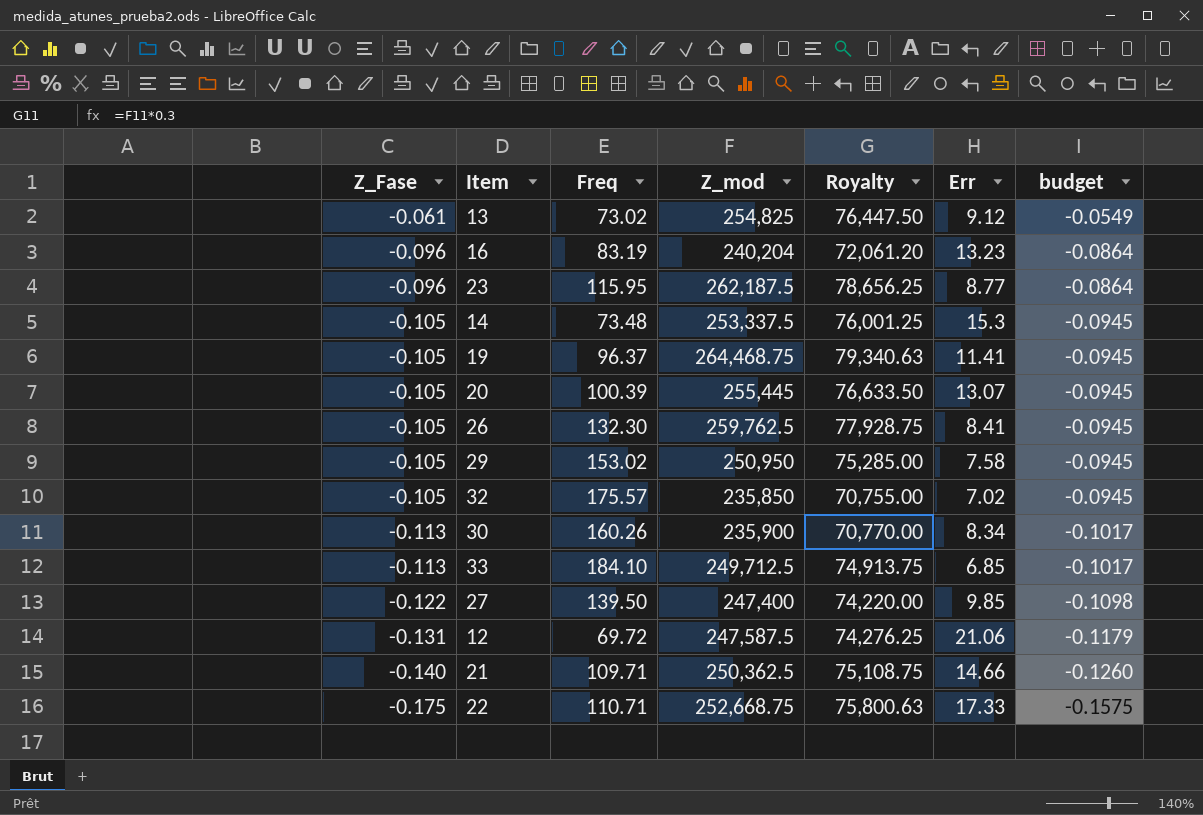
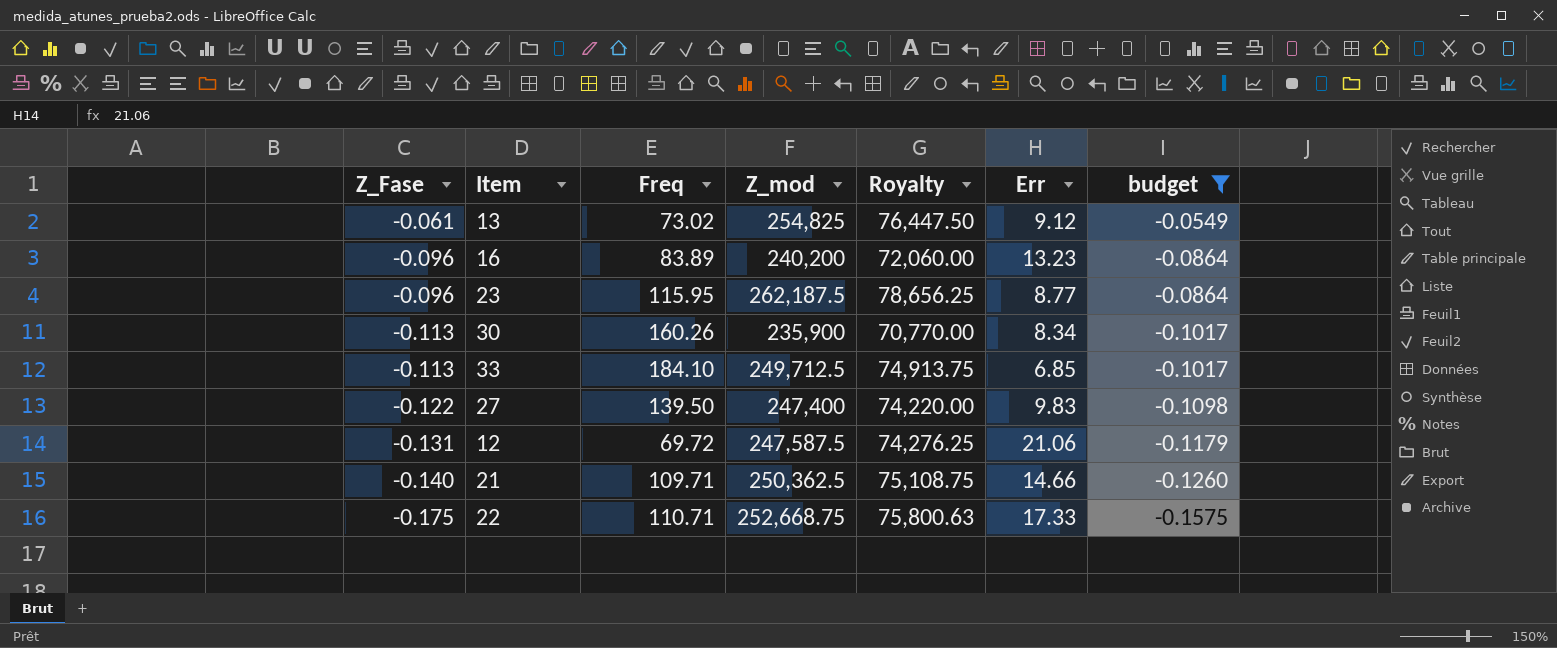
filter: none -> budget != -0.0945
16 | Freq: 83.19 -> 83.89
16 | Z_mod: 240,204 -> 240,200
16 | Royalty: 72,061.20 -> 72,060.00
27 | Err: 9.85 -> 9.83

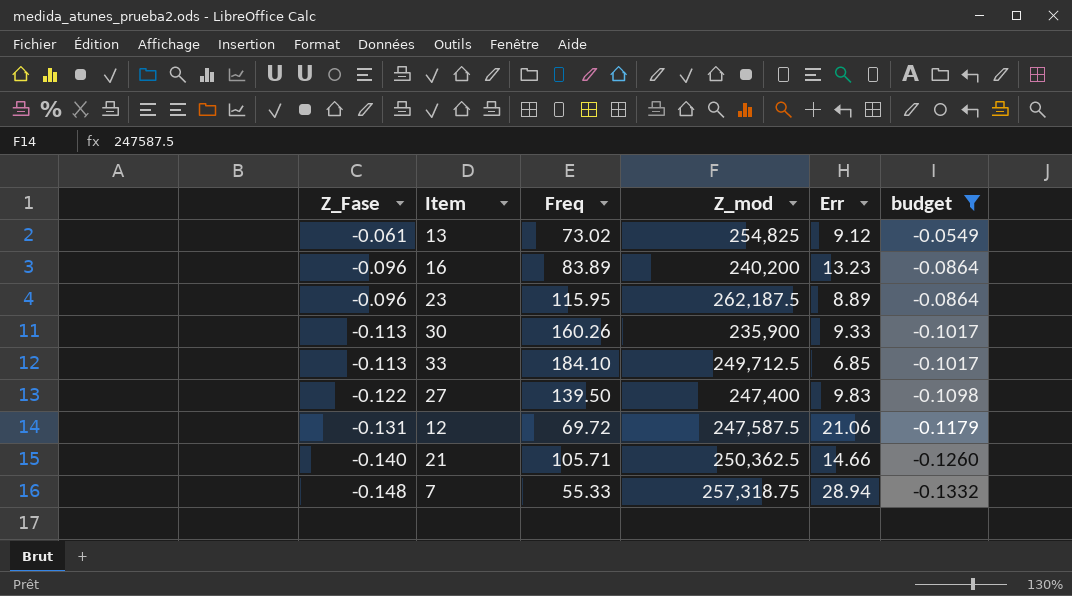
column Royalty | formula: [Z_mod] * 0.3 -> none
row 22: -0.175 | 110.71 | 252,668.75 | 75,800.63 | 17.33 | -0.1575 -> none
23 | Err: 8.77 -> 8.89
30 | Err: 8.34 -> 9.33
21 | Freq: 109.71 -> 105.71
row 7: none -> -0.148 | 55.33 | 257,318.75 | 28.94 | -0.1332

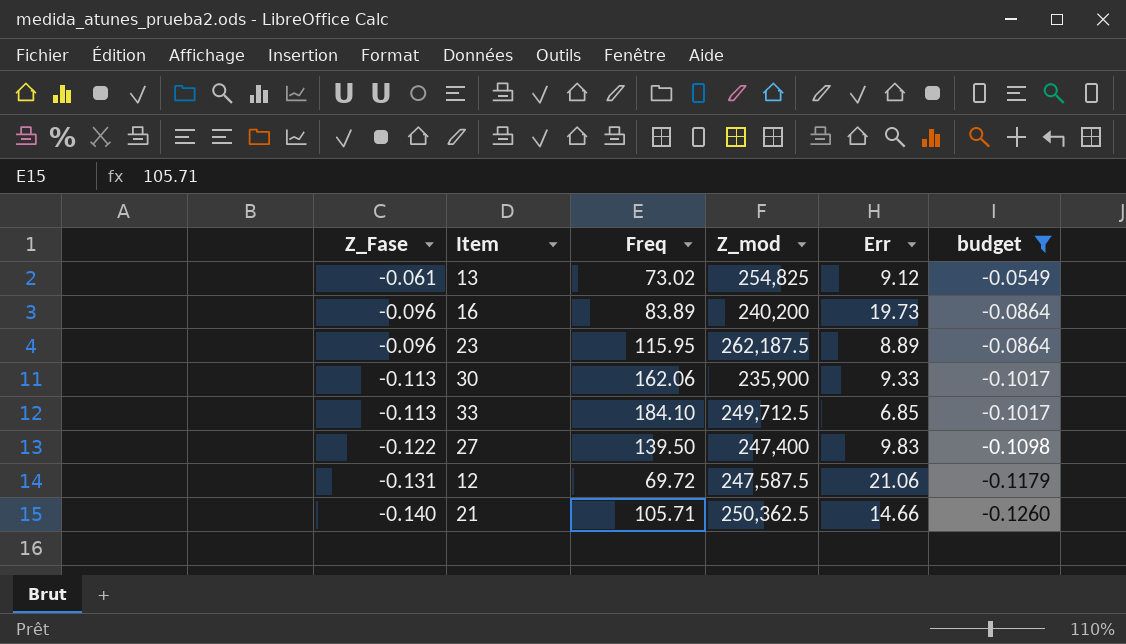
row 7: -0.148 | 55.33 | 257,318.75 | 28.94 | -0.1332 -> none
16 | Err: 13.23 -> 19.73
30 | Freq: 160.26 -> 162.06

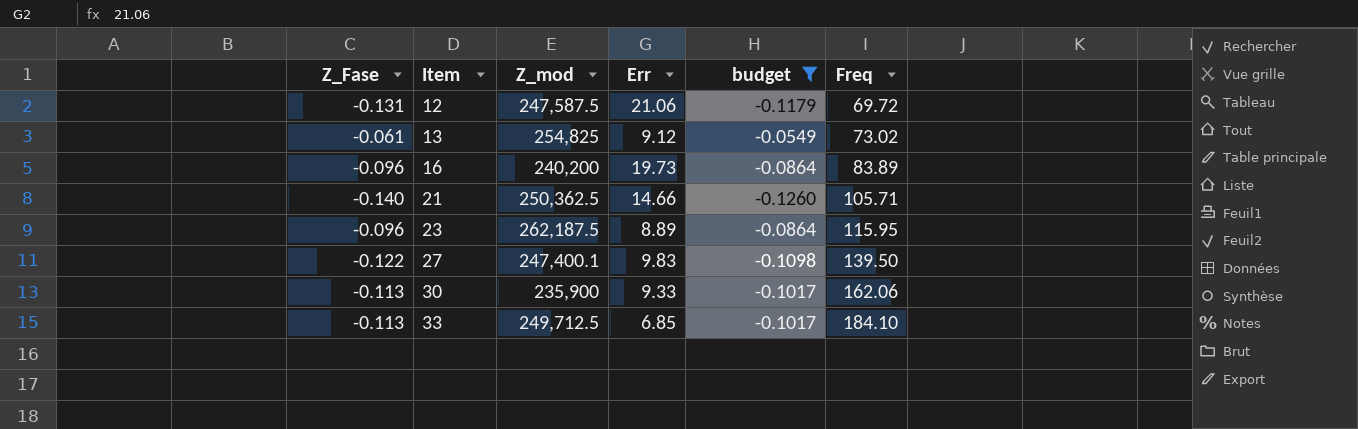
row order: Z_Fase descending -> Item ascending
column Freq | position: 3 -> 6
27 | Z_mod: 247,400 -> 247,400.1

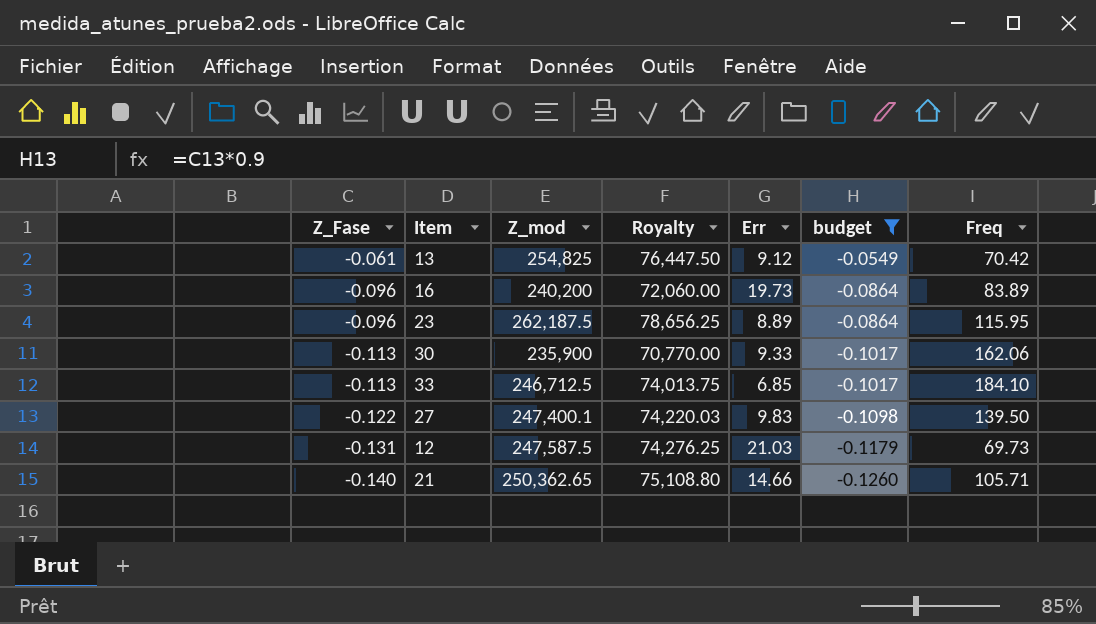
row order: Item ascending -> Z_Fase descending
column Royalty | formula: none -> [Z_mod] * 0.3
13 | Freq: 73.02 -> 70.42
33 | Z_mod: 249,712.5 -> 246,712.5
12 | Err: 21.06 -> 21.03
12 | Freq: 69.72 -> 69.73
21 | Z_mod: 250,362.5 -> 250,362.65

